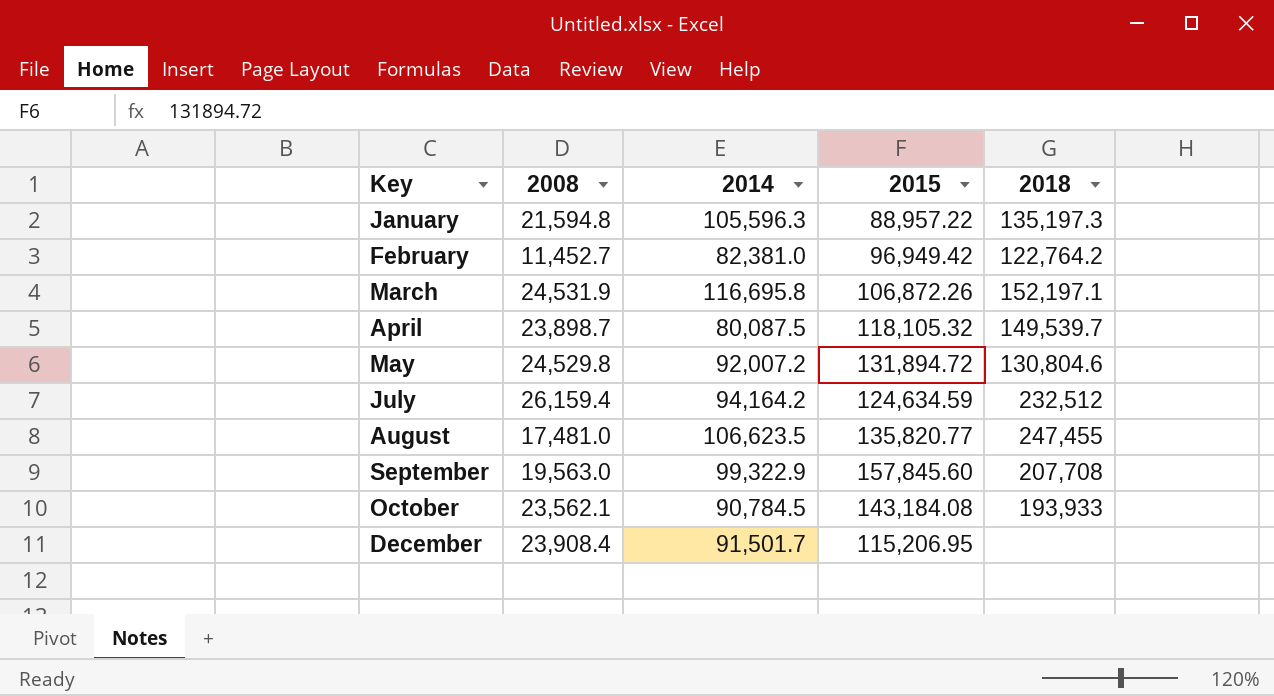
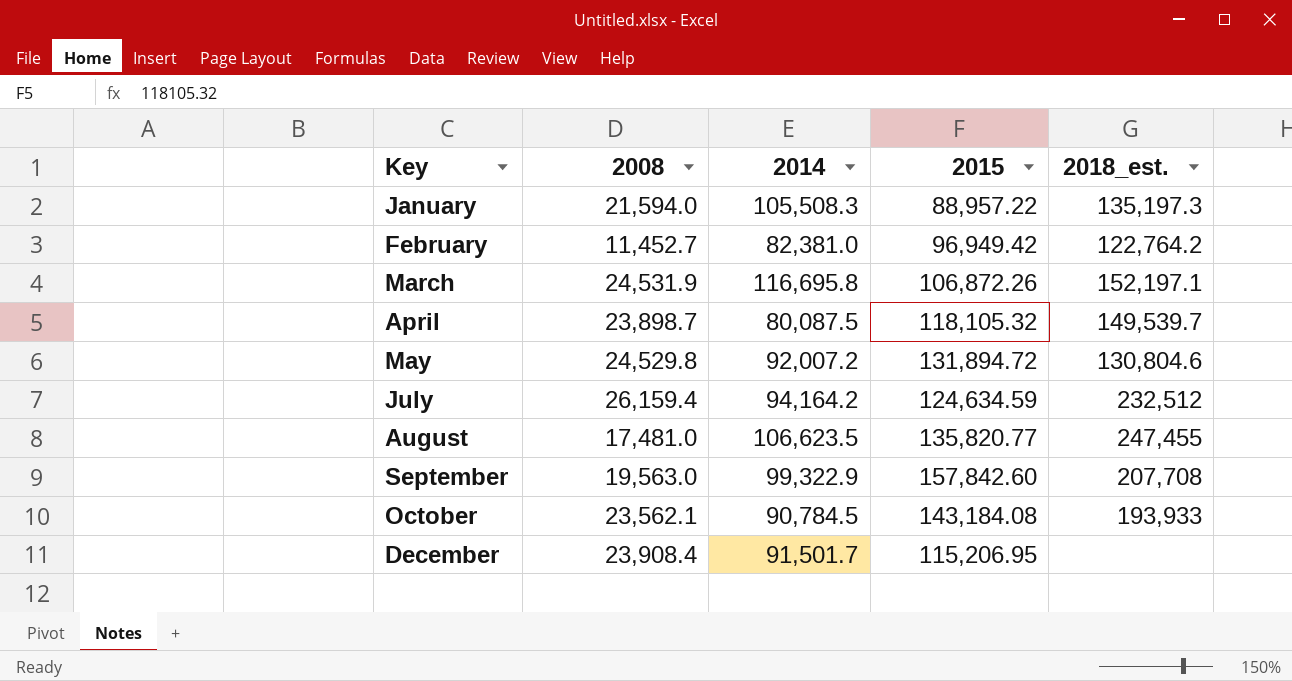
column name: 2018 -> 2018_est.
January | 2008: 21,594.8 -> 21,594.0
January | 2014: 105,596.3 -> 105,508.3
September | 2015: 157,845.60 -> 157,842.60

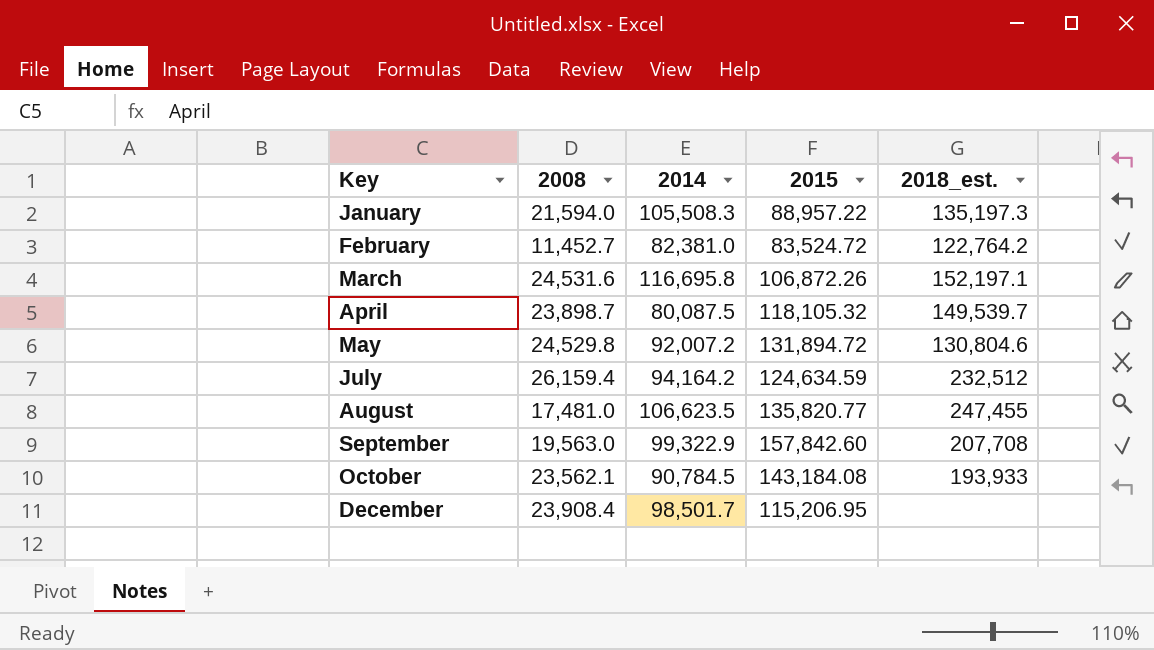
February | 2015: 96,949.42 -> 83,524.72
March | 2008: 24,531.9 -> 24,531.6
December | 2014: 91,501.7 -> 98,501.7

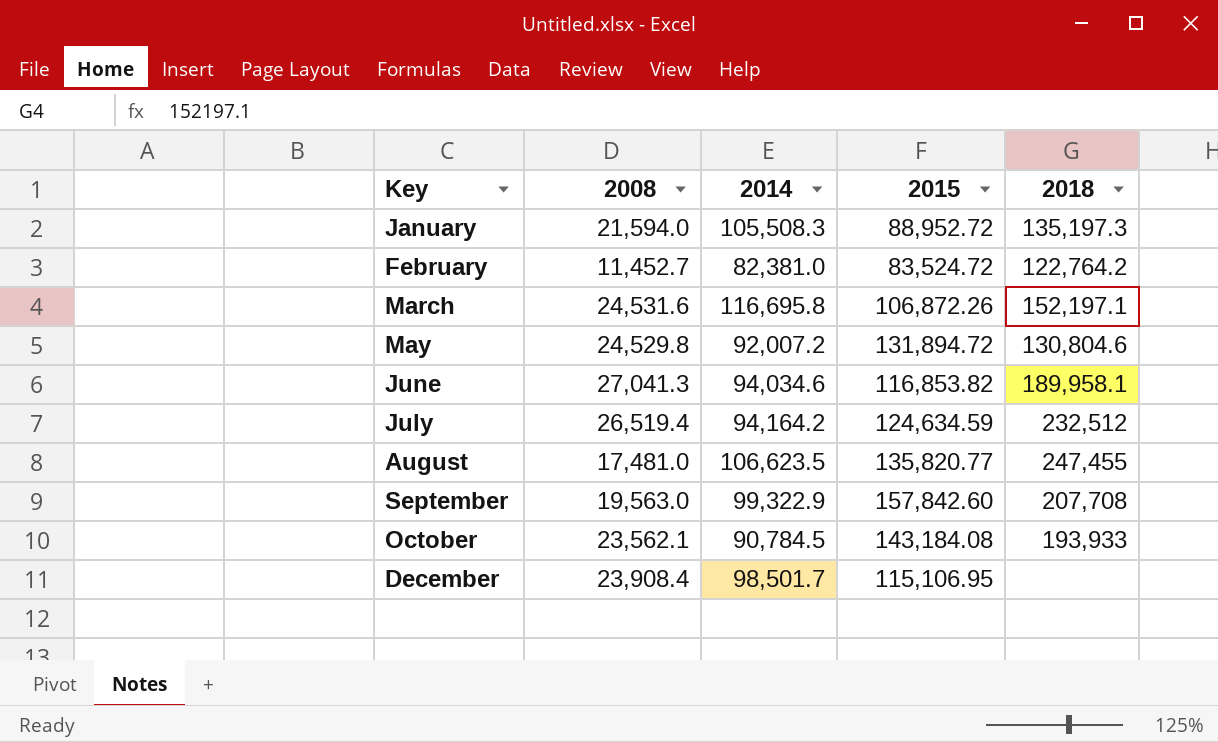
column name: 2018_est. -> 2018
row April: 23,898.7 | 80,087.5 | 118,105.32 | 149,539.7 -> none
January | 2015: 88,957.22 -> 88,952.72
row June: none -> 27,041.3 | 94,034.6 | 116,853.82 | 189,958.1
July | 2008: 26,159.4 -> 26,519.4
December | 2015: 115,206.95 -> 115,106.95

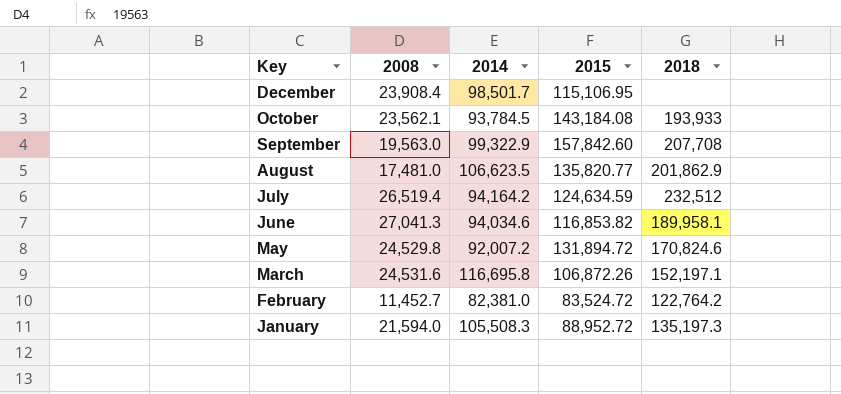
row order: Key ascending -> Key descending
October | 2014: 90,784.5 -> 93,784.5
August | 2018: 247,455 -> 201,862.9
May | 2018: 130,804.6 -> 170,824.6

